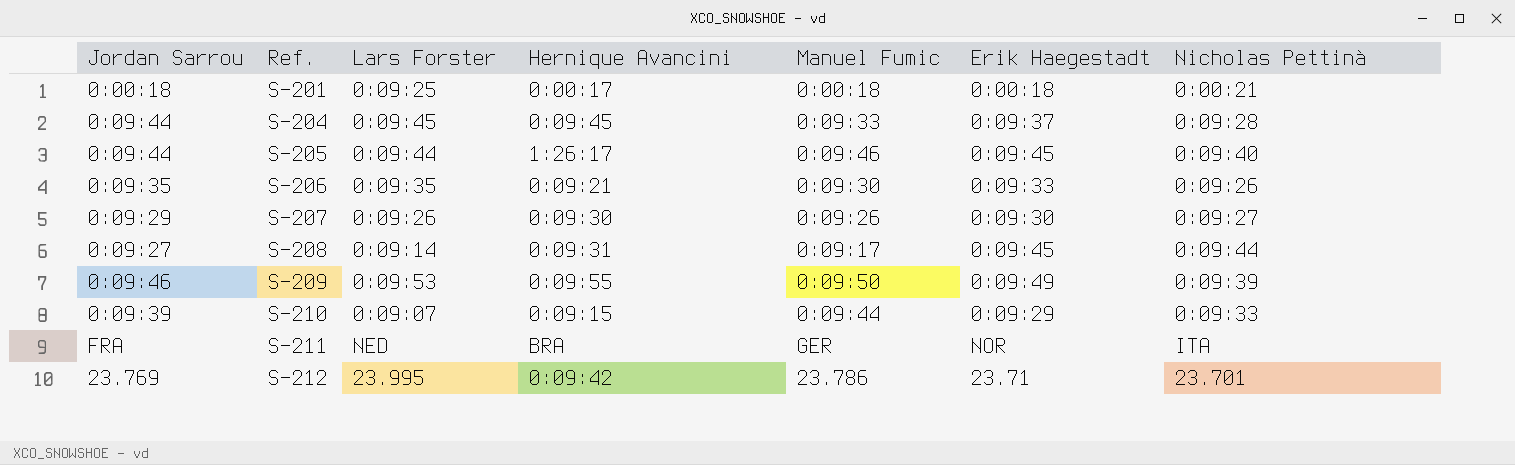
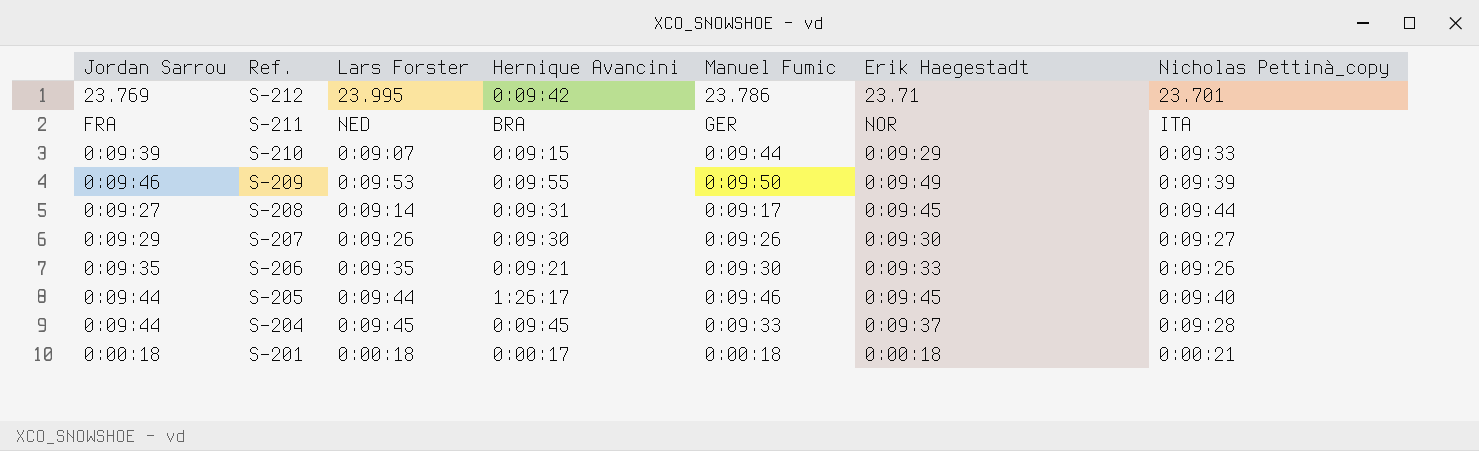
row order: Ref. ascending -> Ref. descending
column name: Nicholas Pettinà -> Nicholas Pettinà_copy
S-201 | Lars Forster: 0:09:25 -> 0:00:18

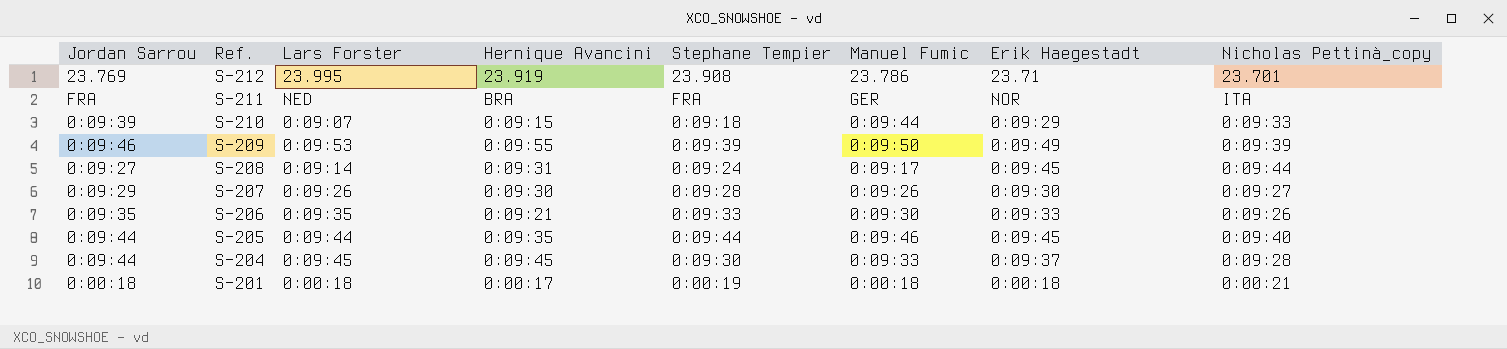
column Stephane Tempier | position: none -> 5
S-212 | Hernique Avancini: 0:09:42 -> 23.919
S-205 | Hernique Avancini: 1:26:17 -> 0:09:35

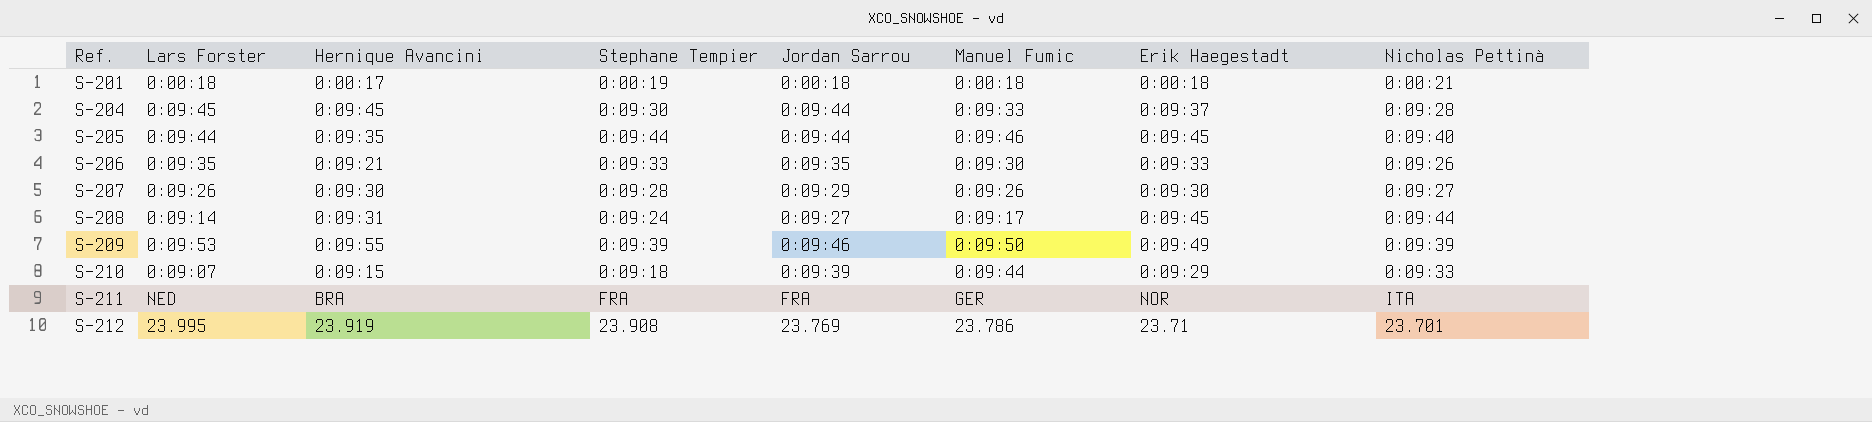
row order: Ref. descending -> Ref. ascending
column Jordan Sarrou | position: 1 -> 5
column name: Nicholas Pettinà_copy -> Nicholas Pettinà

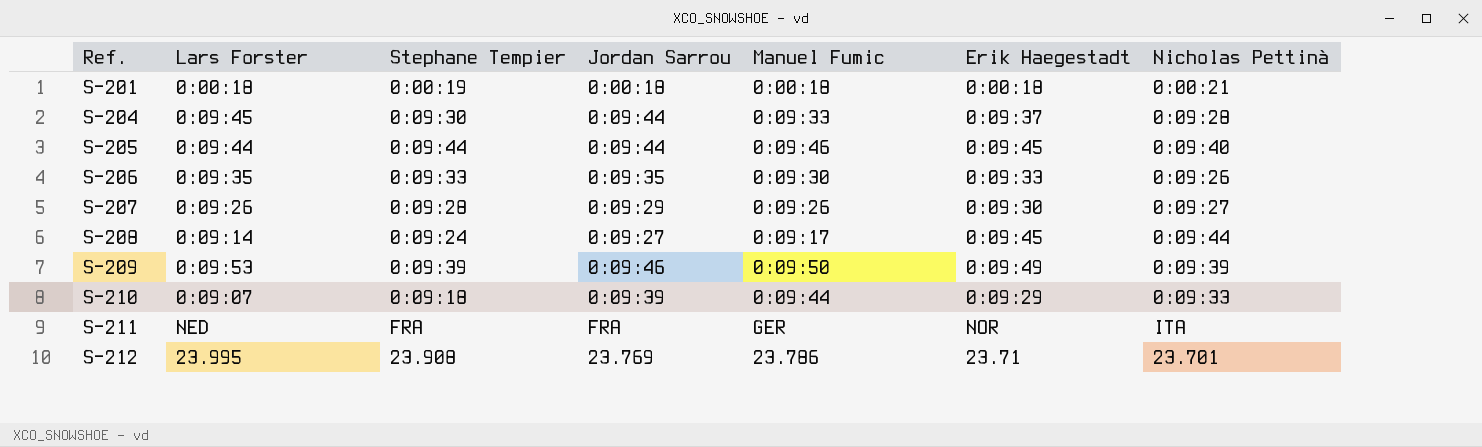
column Hernique Avancini | position: 3 -> none

